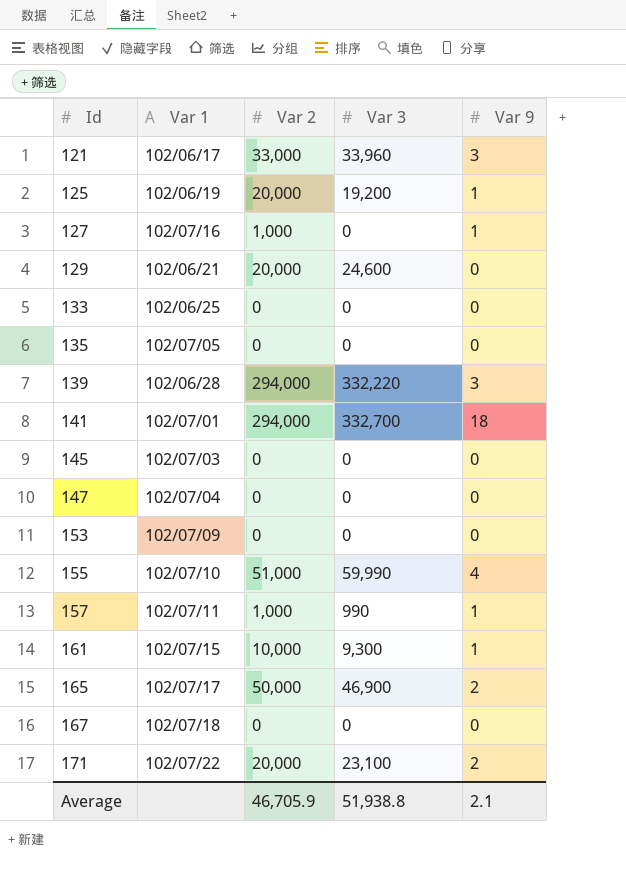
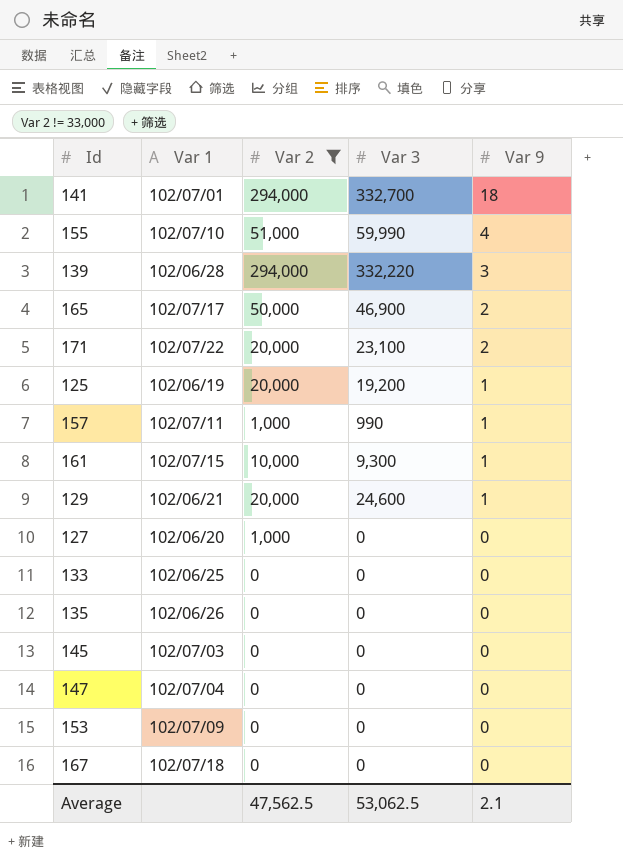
filter: none -> Var 2 != 33,000
row order: Id ascending -> Var 9 descending
129 | Var 9: 0 -> 1
127 | Var 1: 102/07/16 -> 102/06/20
127 | Var 9: 1 -> 0
135 | Var 1: 102/07/05 -> 102/06/26
Average | Var 2: 46,705.9 -> 47,562.5
Average | Var 3: 51,938.8 -> 53,062.5

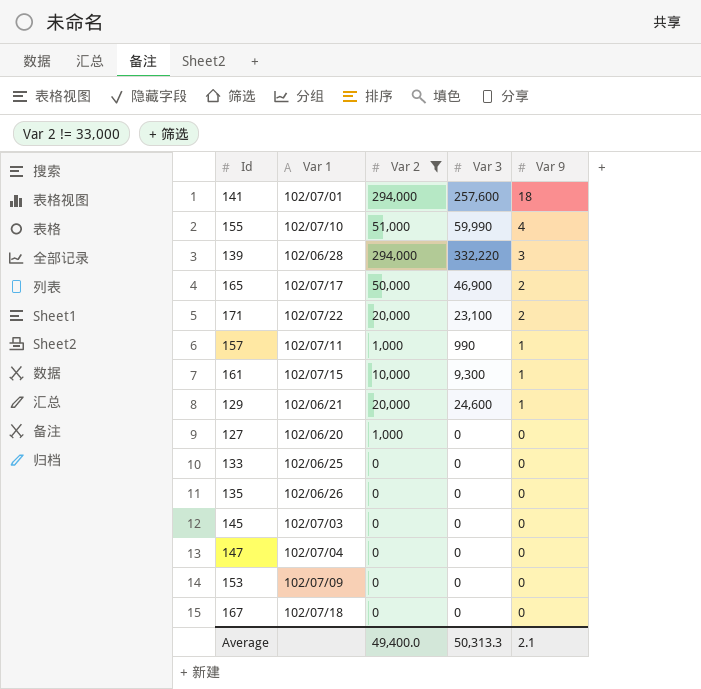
row 125: 102/06/19 | 20,000 | 19,200 | 1 -> none
141 | Var 3: 332,700 -> 257,600
Average | Var 2: 47,562.5 -> 49,400.0
Average | Var 3: 53,062.5 -> 50,313.3

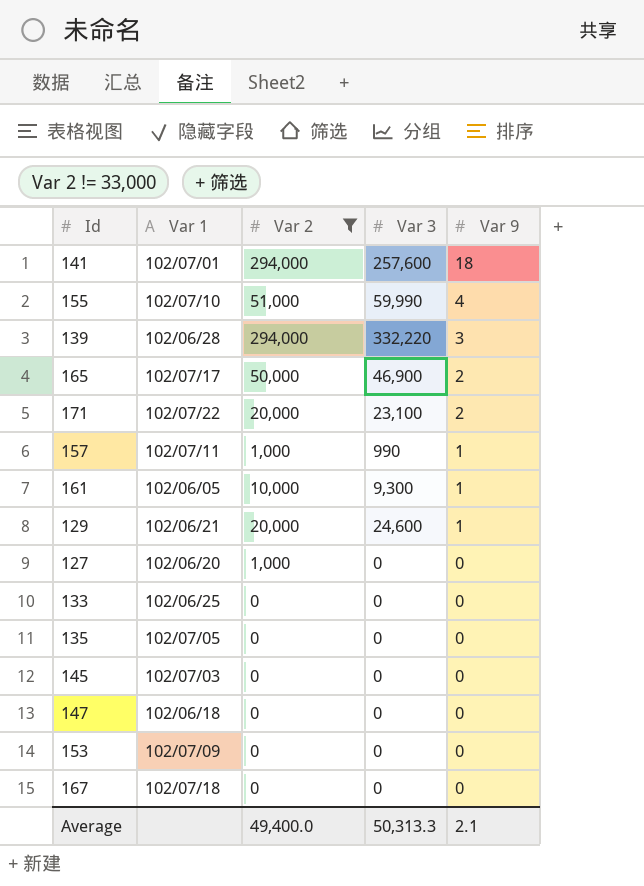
161 | Var 1: 102/07/15 -> 102/06/05
135 | Var 1: 102/06/26 -> 102/07/05
147 | Var 1: 102/07/04 -> 102/06/18

